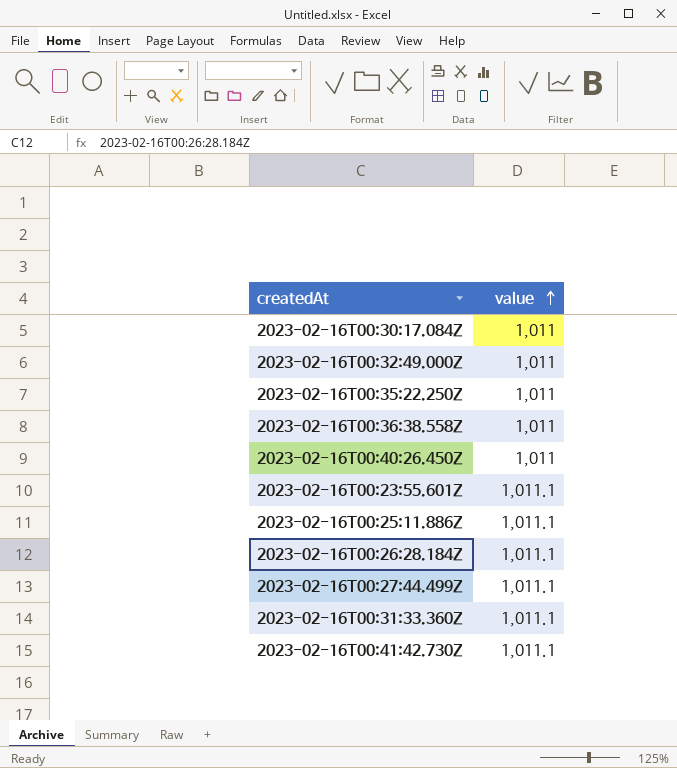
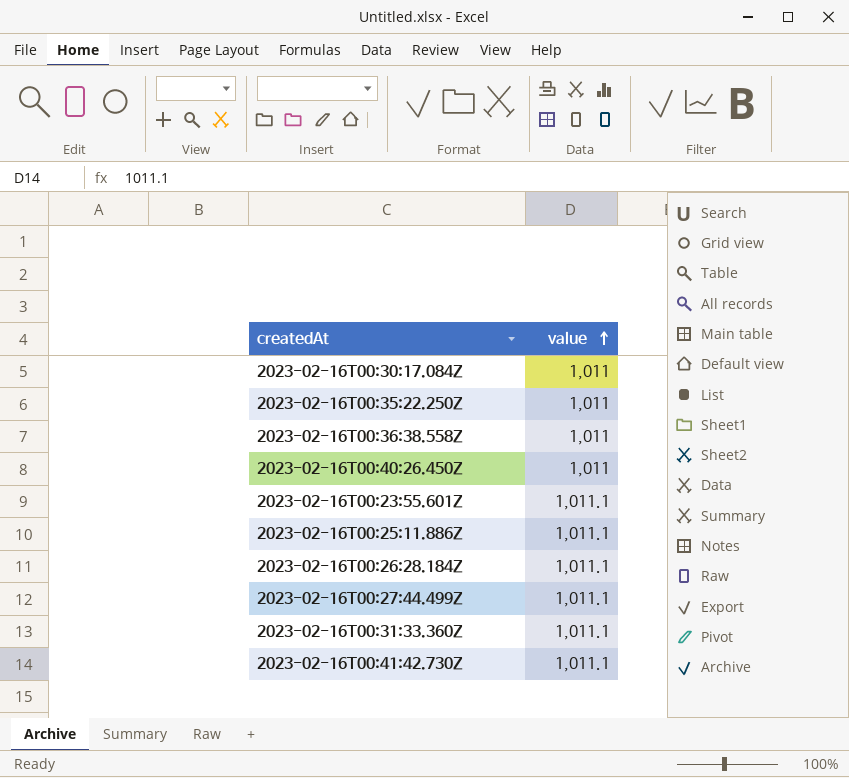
row 2023-02-16T00:32:49.000Z: 1,011 -> none

